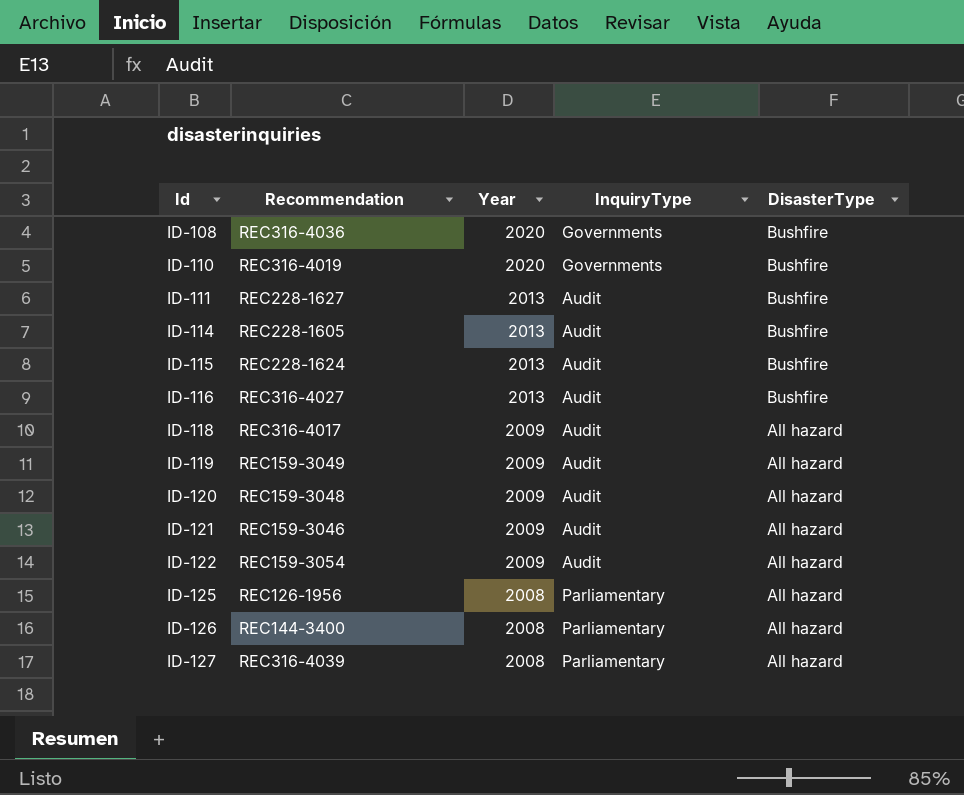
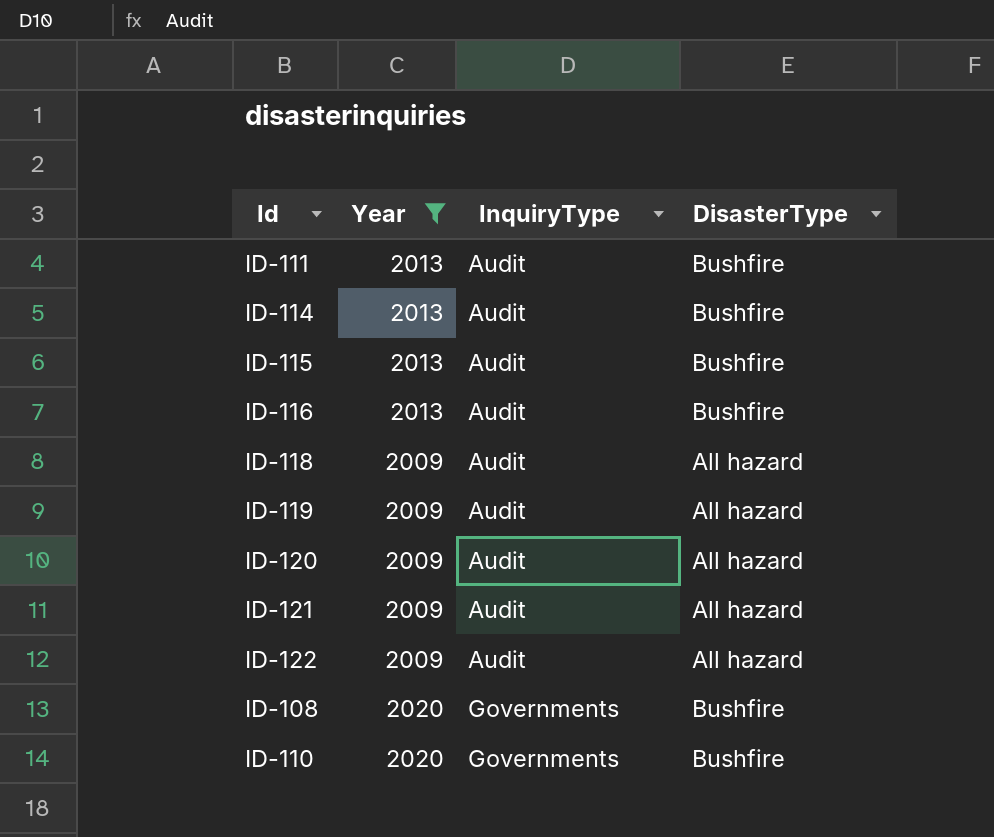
filter: none -> Year != 2008
row order: Id ascending -> InquiryType ascending
column Recommendation | position: 2 -> none

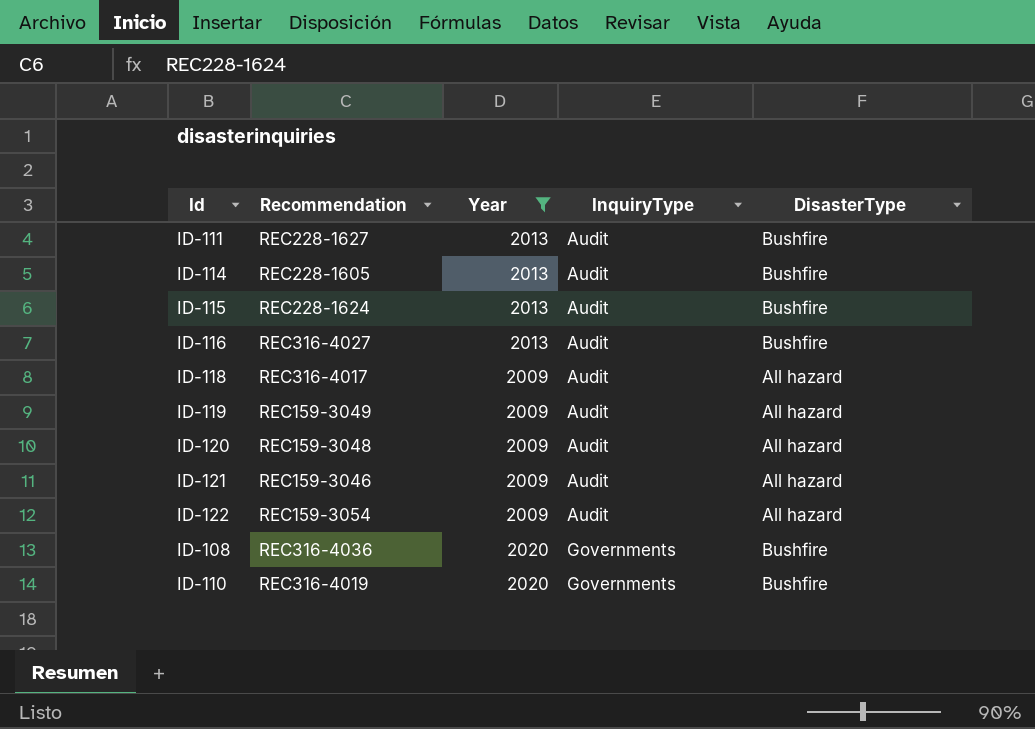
column Recommendation | position: none -> 2

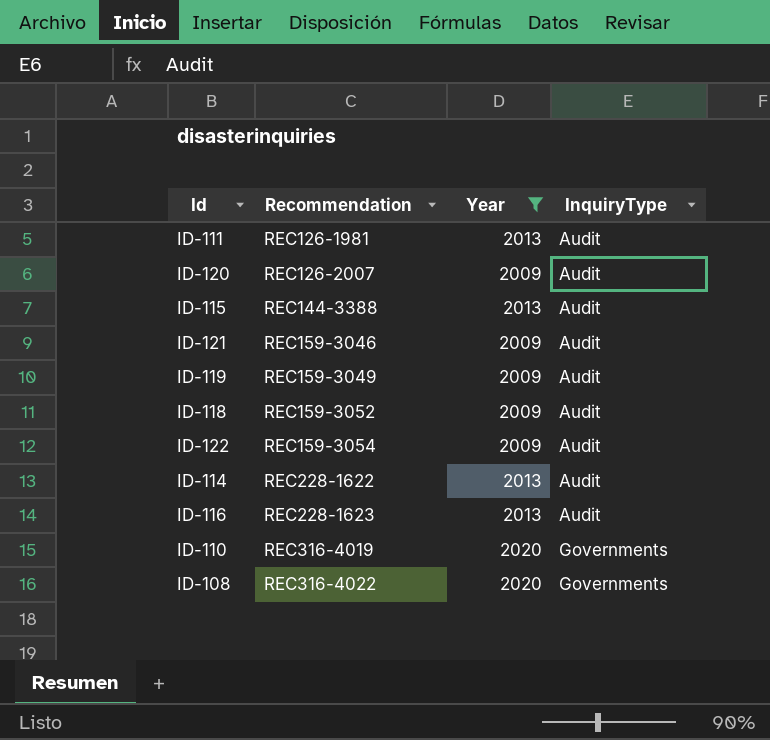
row order: InquiryType ascending -> Recommendation ascending
column DisasterType | position: 5 -> none
ID-111 | Recommendation: REC228-1627 -> REC126-1981
ID-120 | Recommendation: REC159-3048 -> REC126-2007
ID-115 | Recommendation: REC228-1624 -> REC144-3388
ID-118 | Recommendation: REC316-4017 -> REC159-3052
ID-114 | Recommendation: REC228-1605 -> REC228-1622
ID-116 | Recommendation: REC316-4027 -> REC228-1623
ID-108 | Recommendation: REC316-4036 -> REC316-4022

